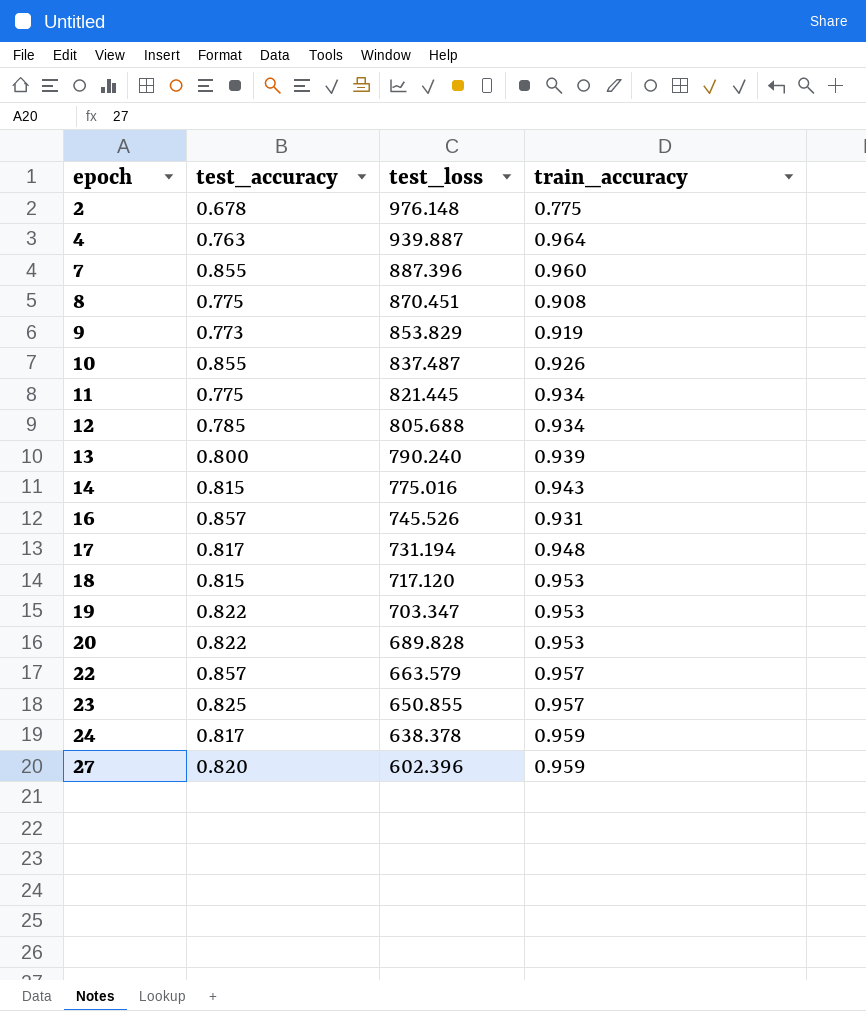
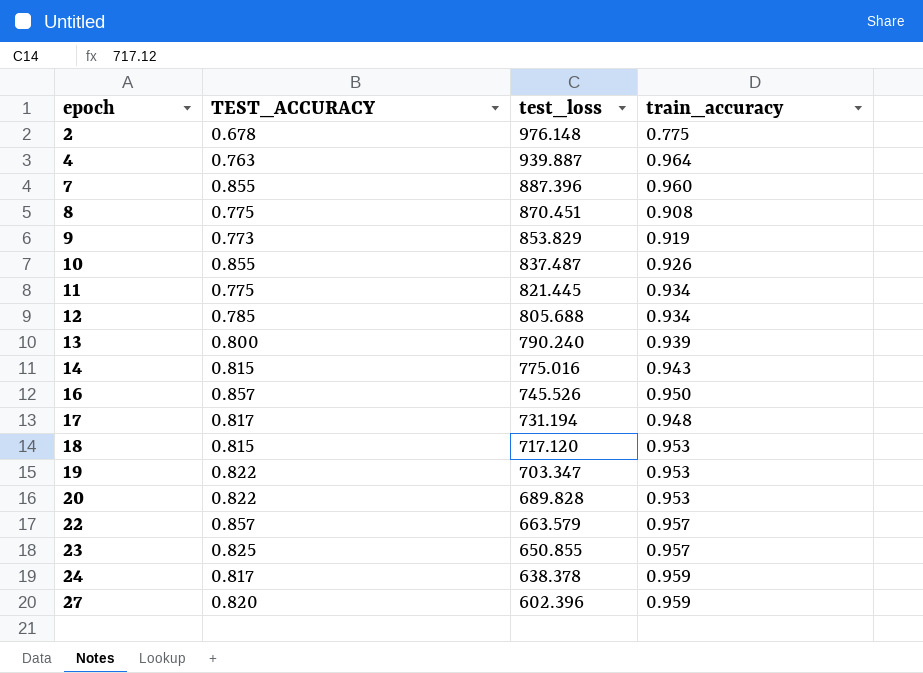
column name: test_accuracy -> TEST_ACCURACY
16 | train_accuracy: 0.931 -> 0.950

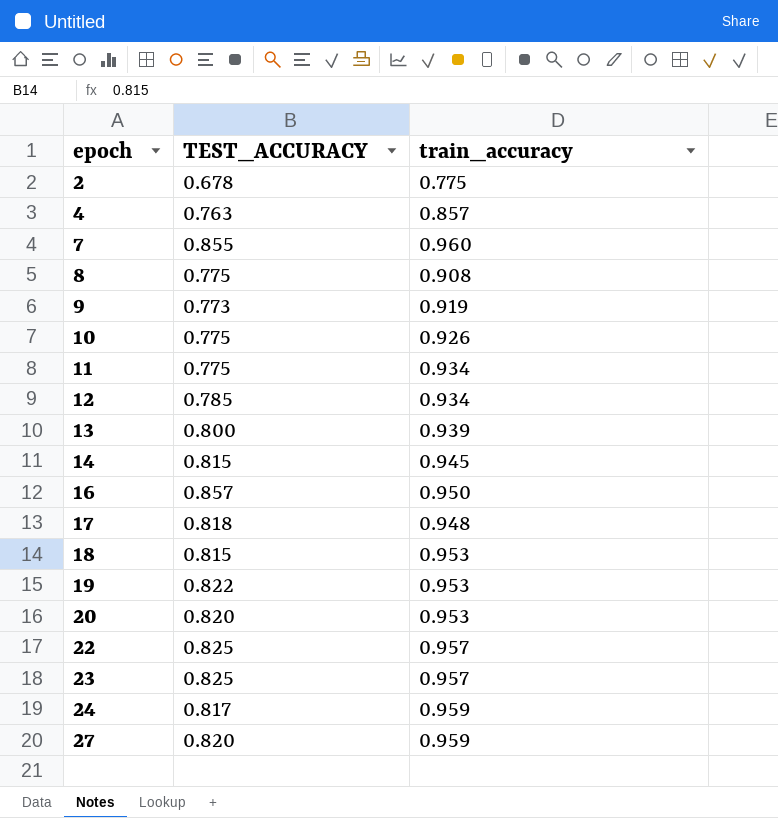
column test_loss | position: 3 -> none
4 | train_accuracy: 0.964 -> 0.857
10 | TEST_ACCURACY: 0.855 -> 0.775
14 | train_accuracy: 0.943 -> 0.945
17 | TEST_ACCURACY: 0.817 -> 0.818
20 | TEST_ACCURACY: 0.822 -> 0.820
22 | TEST_ACCURACY: 0.857 -> 0.825

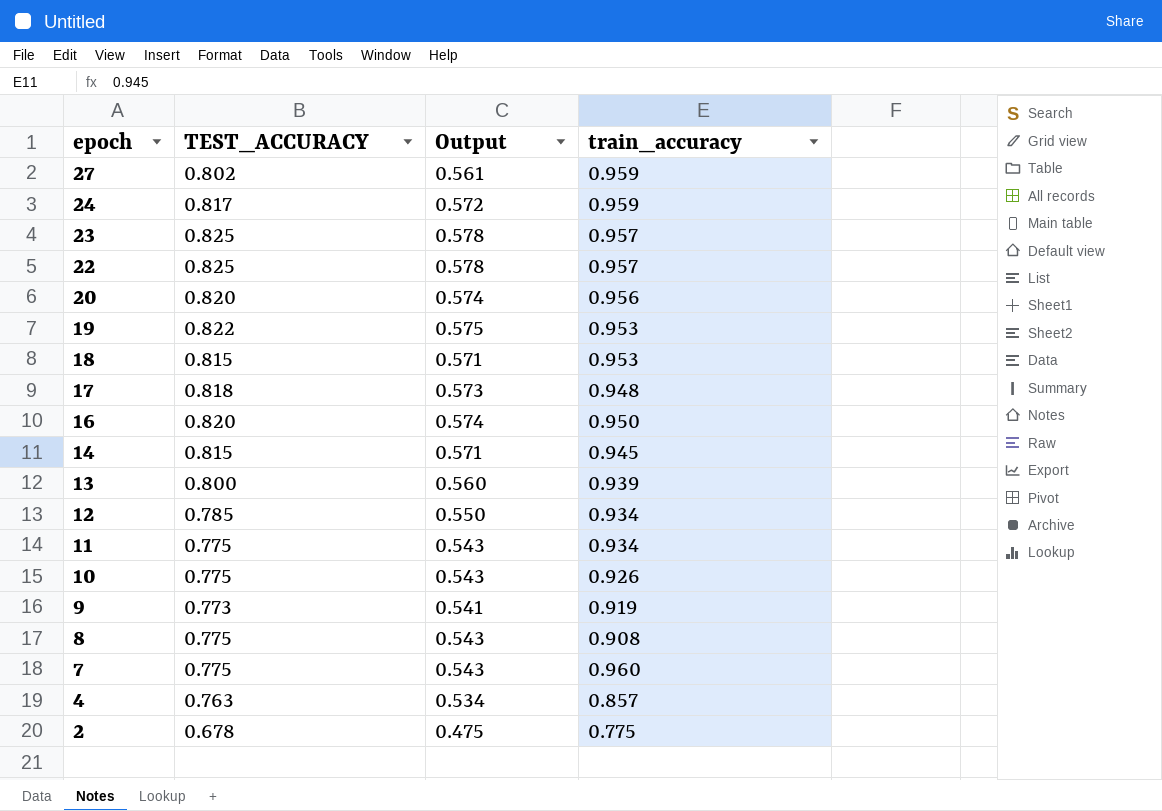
row order: epoch ascending -> epoch descending
column Output | formula: none -> [TEST_ACCURACY] * 0.7
27 | TEST_ACCURACY: 0.820 -> 0.802
20 | train_accuracy: 0.953 -> 0.956
16 | TEST_ACCURACY: 0.857 -> 0.820
7 | TEST_ACCURACY: 0.855 -> 0.775

